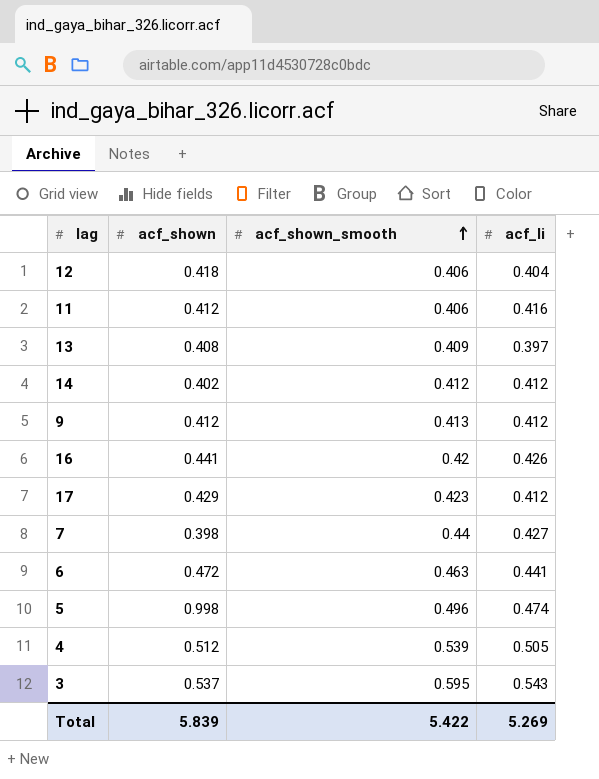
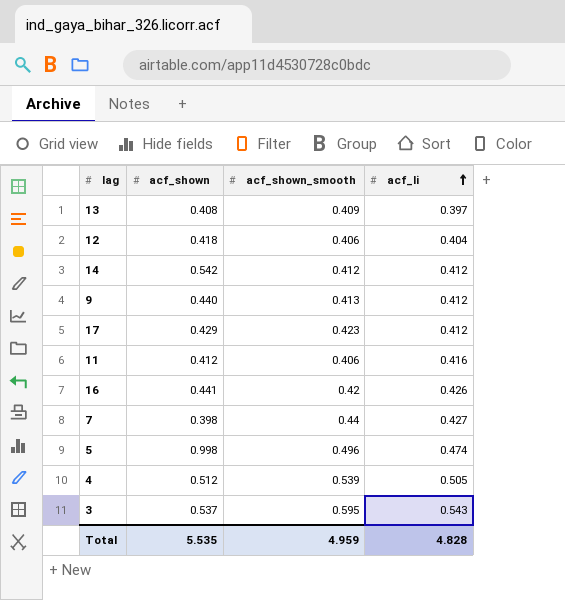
row order: acf_shown_smooth ascending -> acf_li ascending
row 6: 0.472 | 0.463 | 0.441 -> none
14 | acf_shown: 0.402 -> 0.542
9 | acf_shown: 0.412 -> 0.440
Total | acf_shown: 5.839 -> 5.535
Total | acf_shown_smooth: 5.422 -> 4.959
Total | acf_li: 5.269 -> 4.828

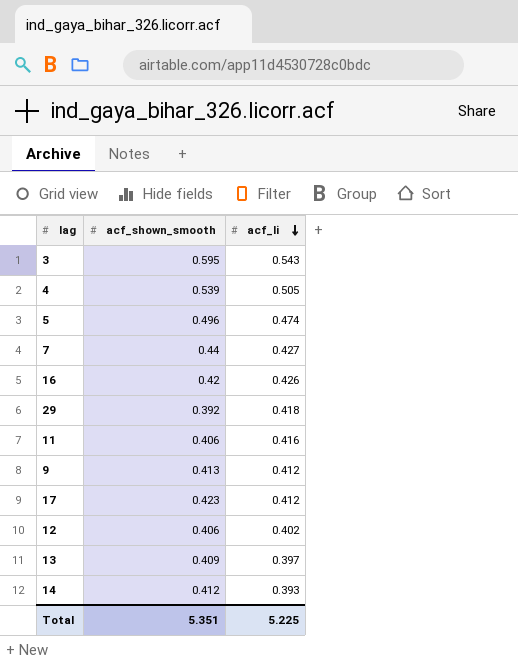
row order: acf_li ascending -> acf_li descending
column acf_shown | position: 2 -> none
row 29: none -> 0.392 | 0.418
12 | acf_li: 0.404 -> 0.402
14 | acf_li: 0.412 -> 0.393
Total | acf_shown_smooth: 4.959 -> 5.351
Total | acf_li: 4.828 -> 5.225

